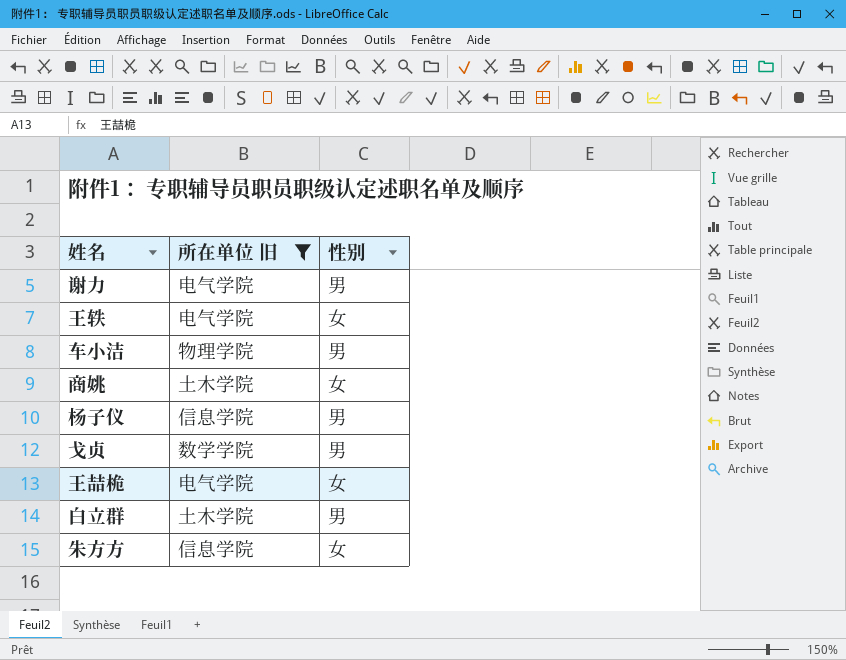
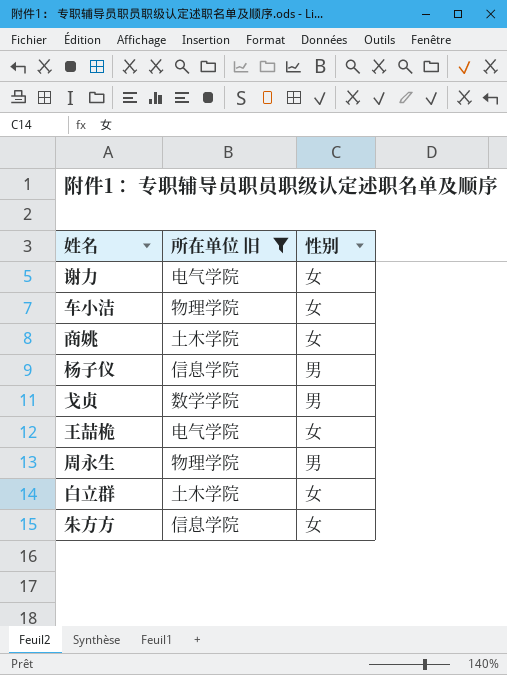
row 王轶: 电气学院 | 女 -> none
谢力 | 性别: 男 -> 女
车小洁 | 性别: 男 -> 女
row 周永生: none -> 物理学院 | 男
白立群 | 性别: 男 -> 女

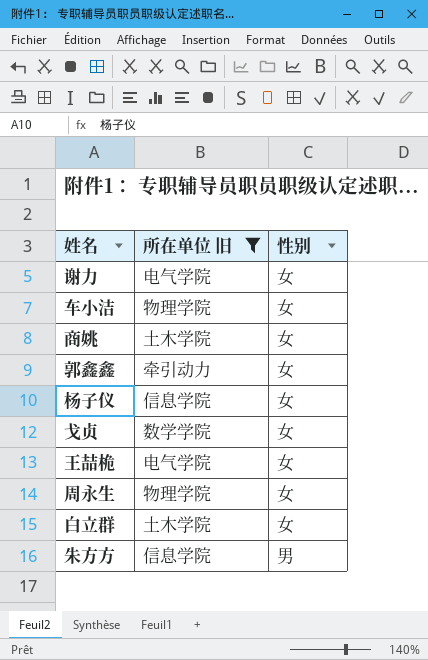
row 郭鑫鑫: none -> 牵引动力 | 女
杨子仪 | 性别: 男 -> 女
戈贞 | 性别: 男 -> 女
周永生 | 性别: 男 -> 女
朱方方 | 性别: 女 -> 男

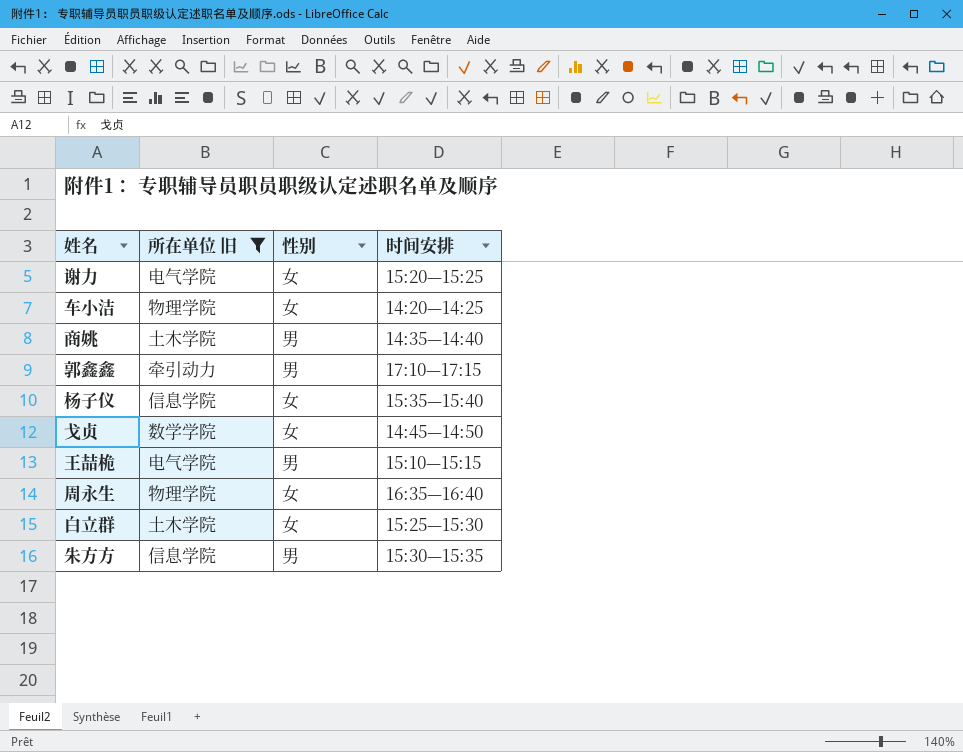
column 时间安排 | position: none -> 4
商姚 | 性别: 女 -> 男
郭鑫鑫 | 性别: 女 -> 男
王喆桅 | 性别: 女 -> 男

